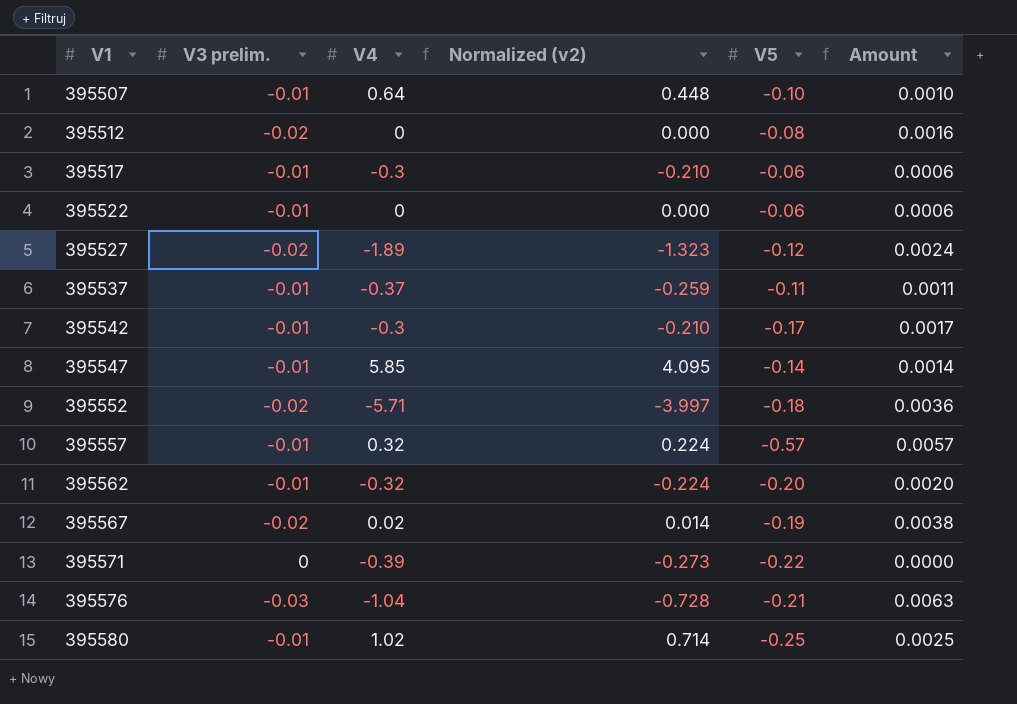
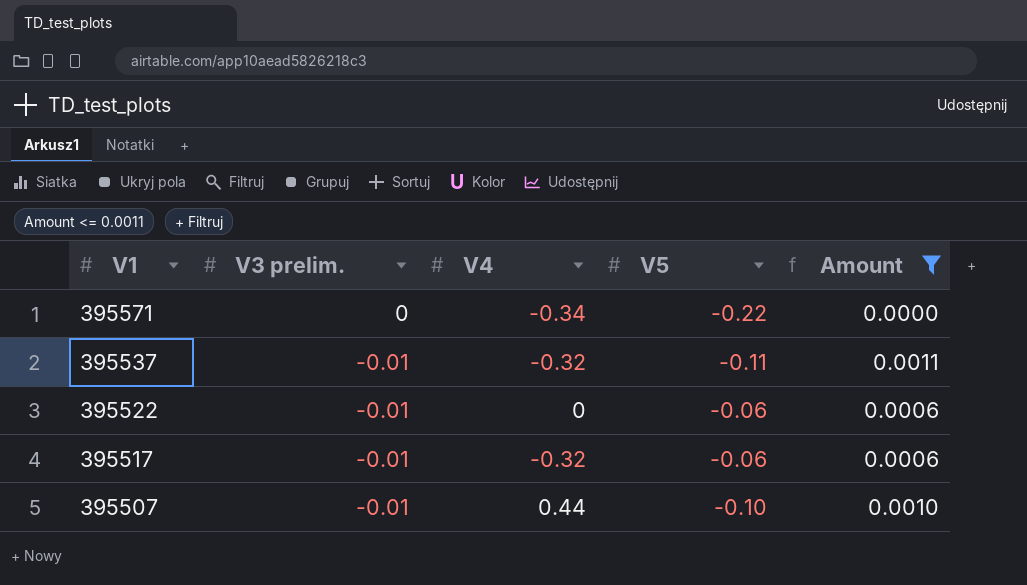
filter: none -> Amount <= 0.0011
row order: V1 ascending -> V1 descending
column Normalized (v2) | formula: [V4] * 0.7 -> none
395571 | V4: -0.39 -> -0.34
395537 | V4: -0.37 -> -0.32
395517 | V4: -0.3 -> -0.32
395507 | V4: 0.64 -> 0.44

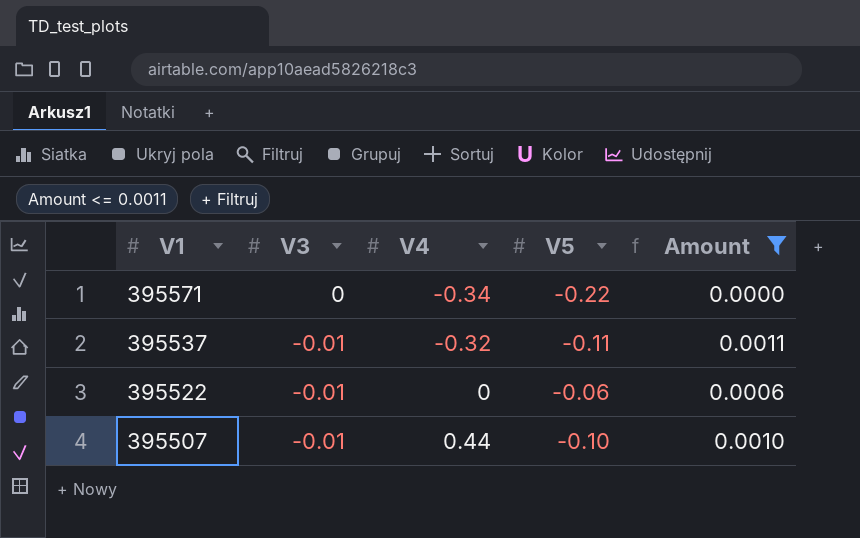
column name: V3 prelim. -> V3
row 395517: -0.01 | -0.32 | -0.06 | 0.0006 -> none

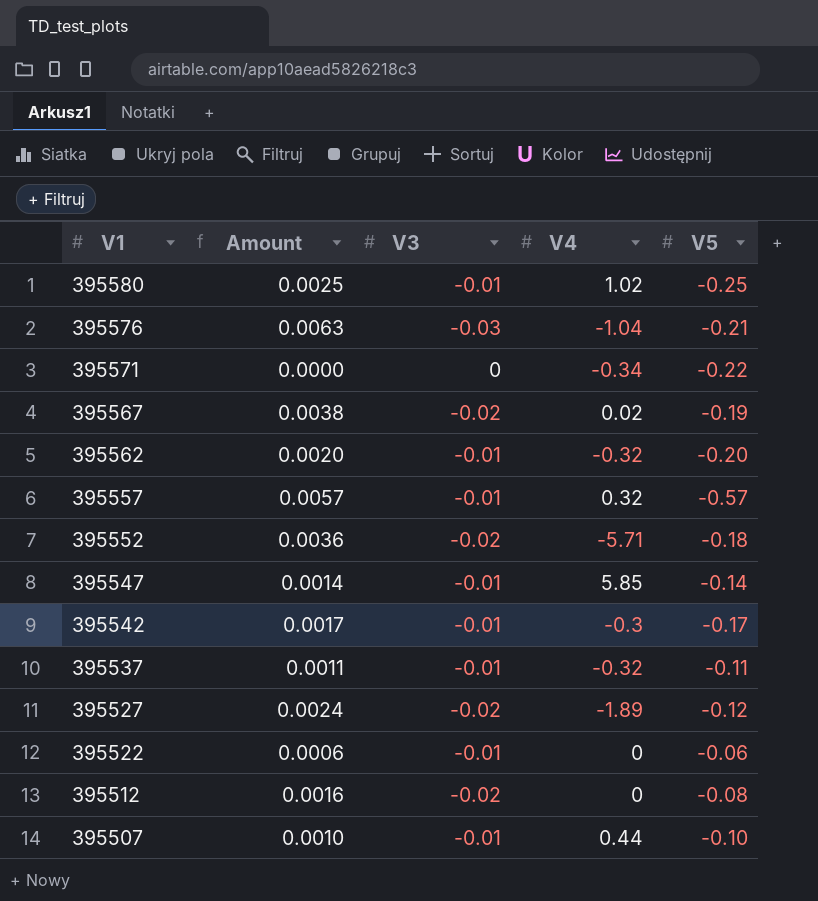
filter: Amount <= 0.0011 -> none
column Amount | position: 5 -> 2

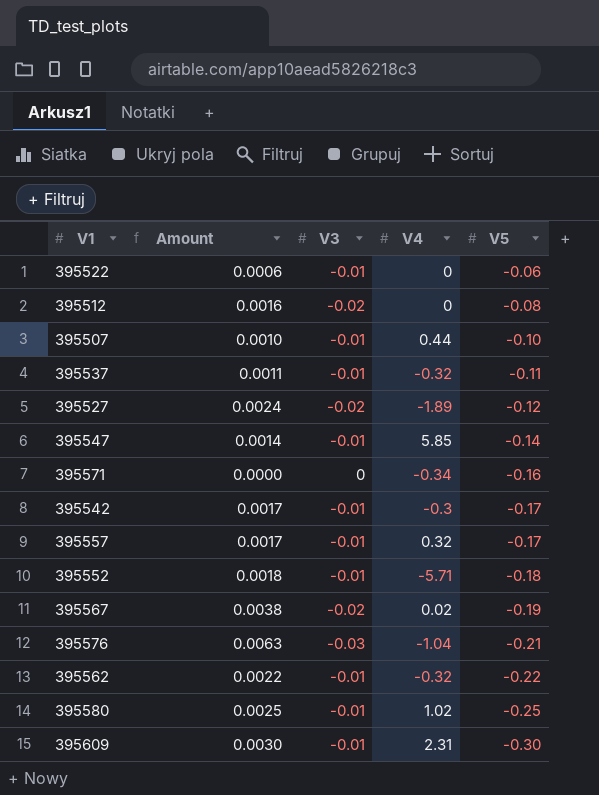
row order: V1 descending -> V5 descending
395571 | V5: -0.22 -> -0.16
395557 | Amount: 0.0057 -> 0.0017
395557 | V5: -0.57 -> -0.17
395552 | Amount: 0.0036 -> 0.0018
395552 | V3: -0.02 -> -0.01
395562 | Amount: 0.0020 -> 0.0022
395562 | V5: -0.20 -> -0.22
row 395609: none -> 0.0030 | -0.01 | 2.31 | -0.30

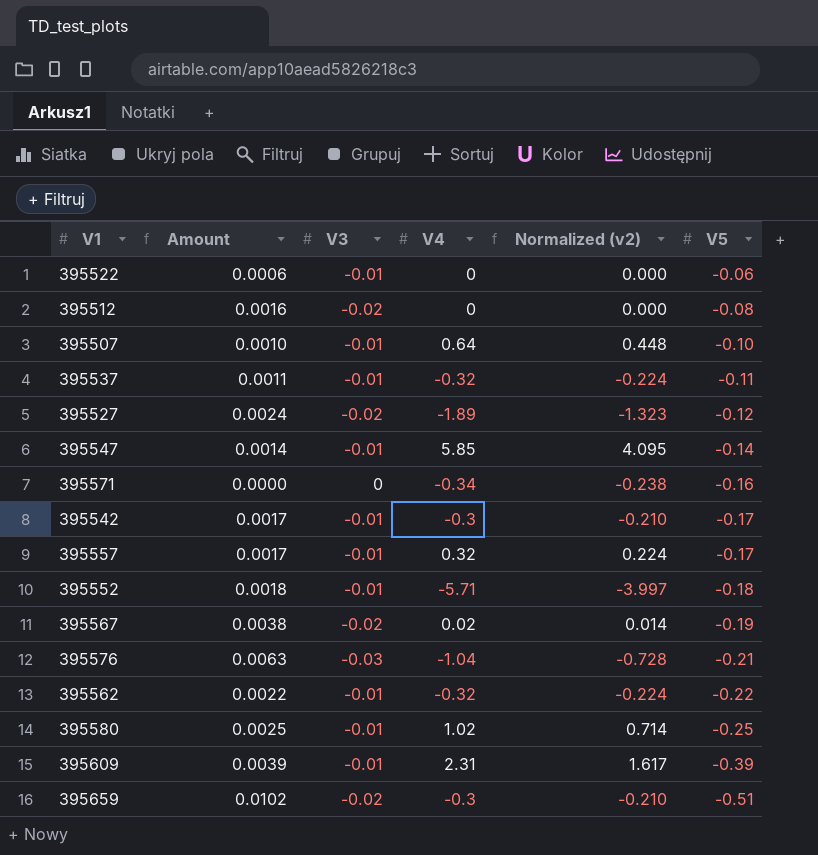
column Normalized (v2) | formula: none -> [V4] * 0.7
395507 | V4: 0.44 -> 0.64
395609 | Amount: 0.0030 -> 0.0039
395609 | V5: -0.30 -> -0.39
row 395659: none -> 0.0102 | -0.02 | -0.3 | -0.210 | -0.51

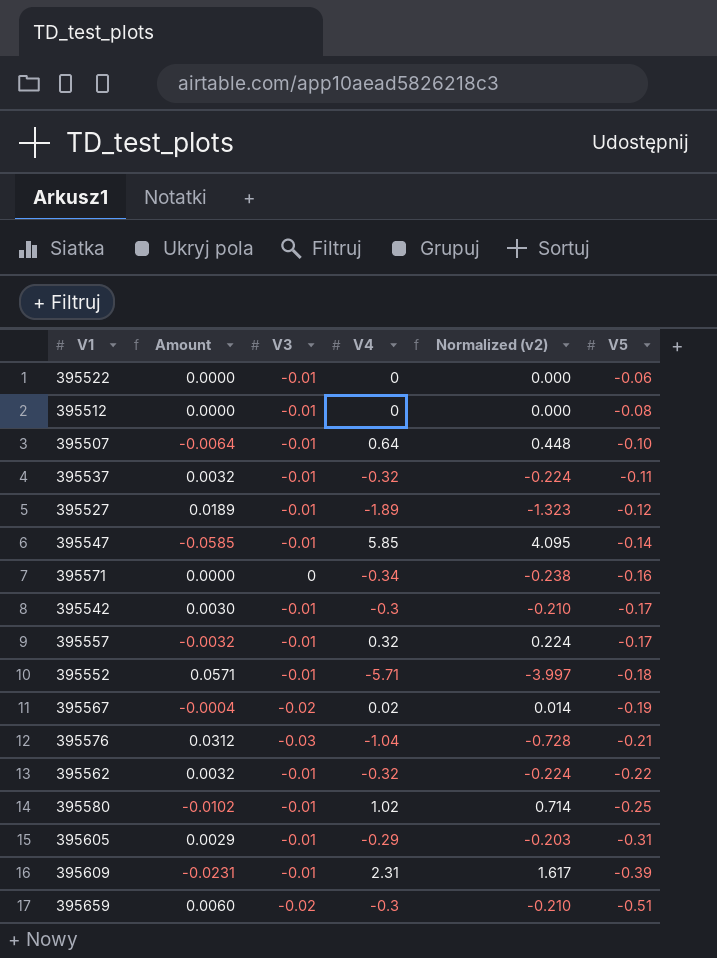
column Amount | formula: [V3] * [V5] -> [V3] * [V4]
395512 | V3: -0.02 -> -0.01
395527 | V3: -0.02 -> -0.01
row 395605: none -> 0.0029 | -0.01 | -0.29 | -0.203 | -0.31

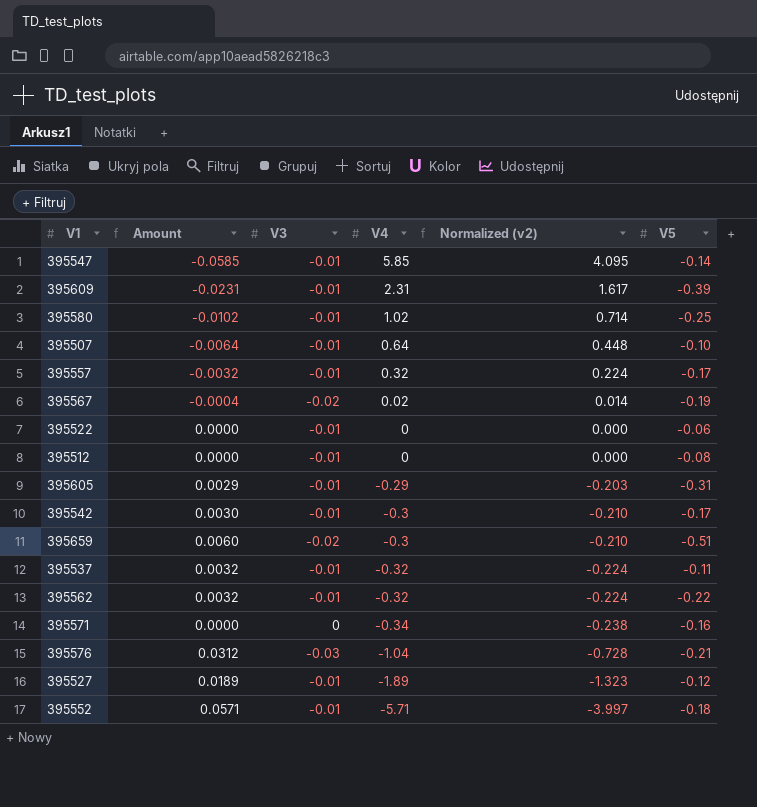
row order: V5 descending -> V4 descending

